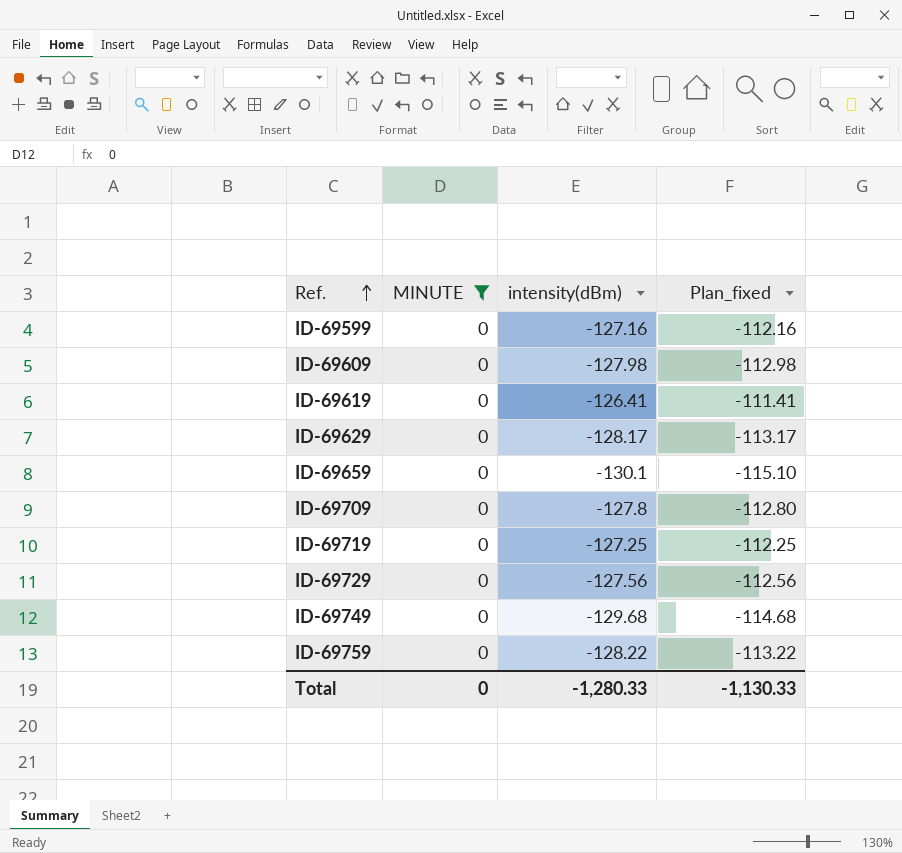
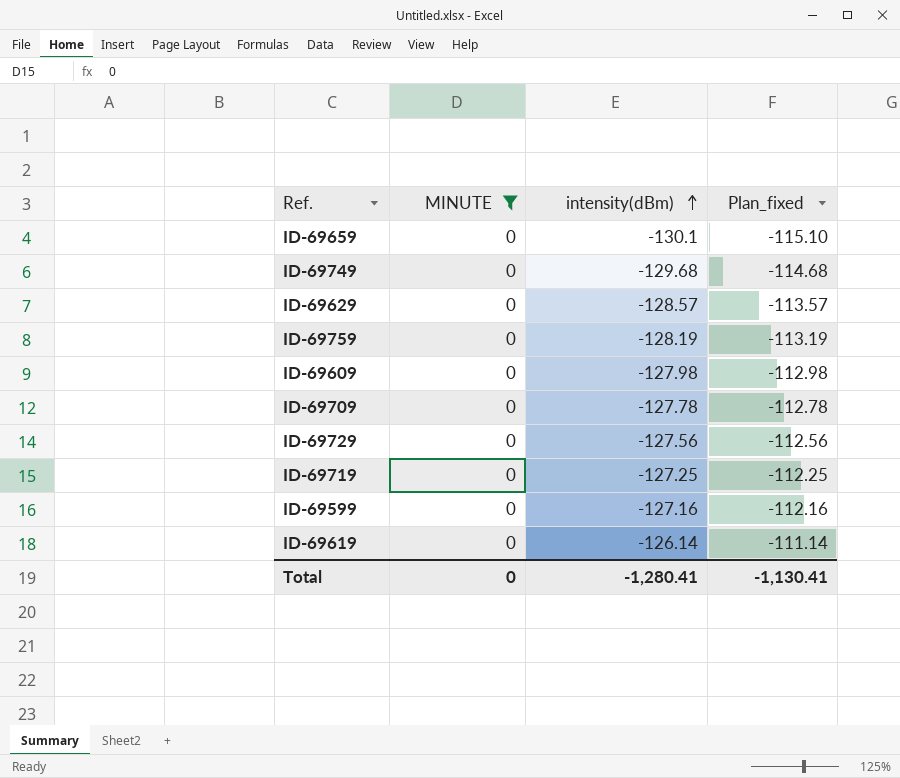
row order: Ref. ascending -> intensity(dBm) ascending
ID-69629 | intensity(dBm): -128.17 -> -128.57
ID-69629 | Plan_fixed: -113.17 -> -113.57
ID-69759 | intensity(dBm): -128.22 -> -128.19
ID-69759 | Plan_fixed: -113.22 -> -113.19
ID-69709 | intensity(dBm): -127.8 -> -127.78
ID-69709 | Plan_fixed: -112.80 -> -112.78
ID-69619 | intensity(dBm): -126.41 -> -126.14
ID-69619 | Plan_fixed: -111.41 -> -111.14
Total | intensity(dBm): -1,280.33 -> -1,280.41
Total | Plan_fixed: -1,130.33 -> -1,130.41

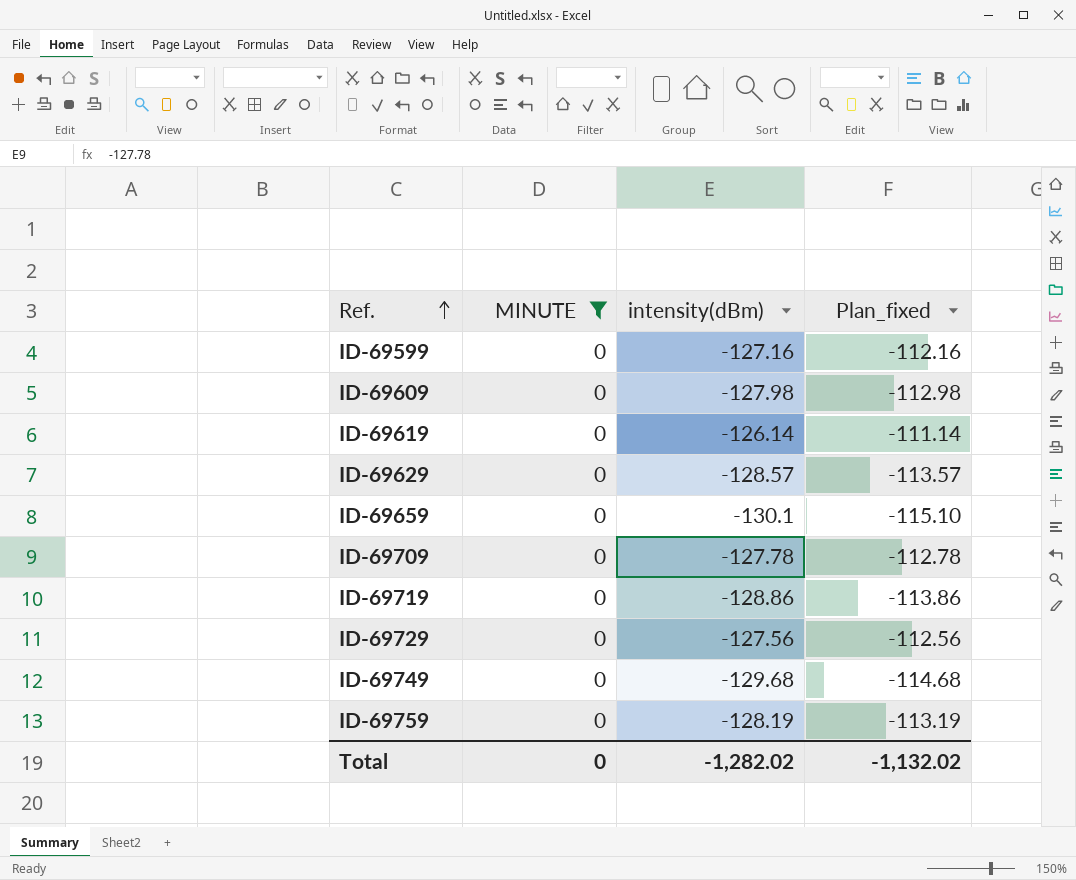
row order: intensity(dBm) ascending -> Ref. ascending
ID-69719 | intensity(dBm): -127.25 -> -128.86
ID-69719 | Plan_fixed: -112.25 -> -113.86
Total | intensity(dBm): -1,280.41 -> -1,282.02
Total | Plan_fixed: -1,130.41 -> -1,132.02

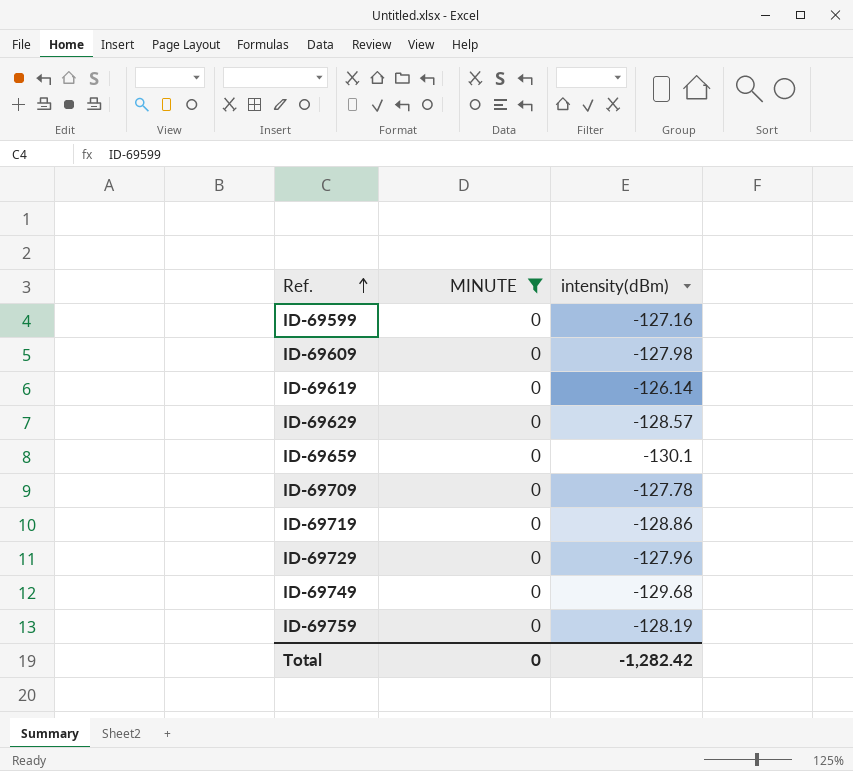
column Plan_fixed | formula: [intensity(dBm)] + 15 -> none
ID-69729 | intensity(dBm): -127.56 -> -127.96
Total | intensity(dBm): -1,282.02 -> -1,282.42

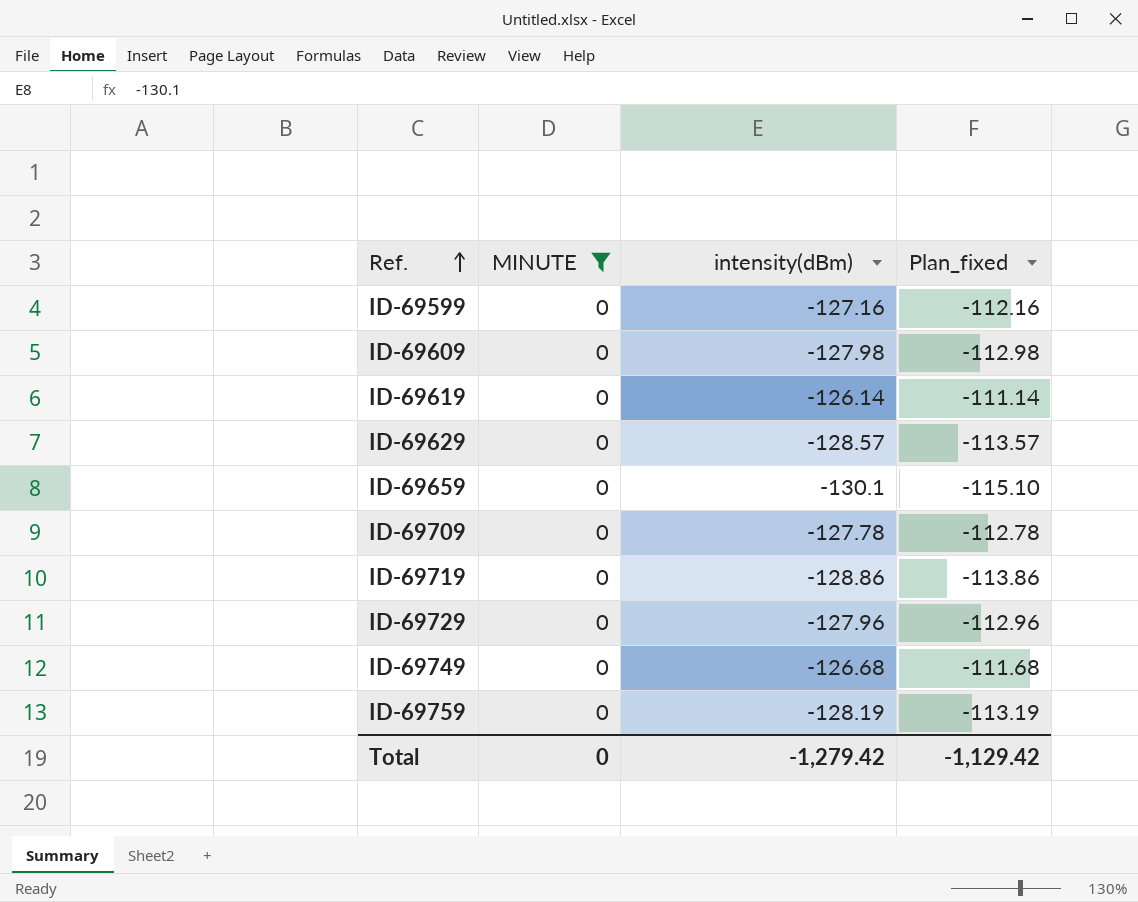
column Plan_fixed | formula: none -> [intensity(dBm)] + 15
ID-69749 | intensity(dBm): -129.68 -> -126.68
Total | intensity(dBm): -1,282.42 -> -1,279.42

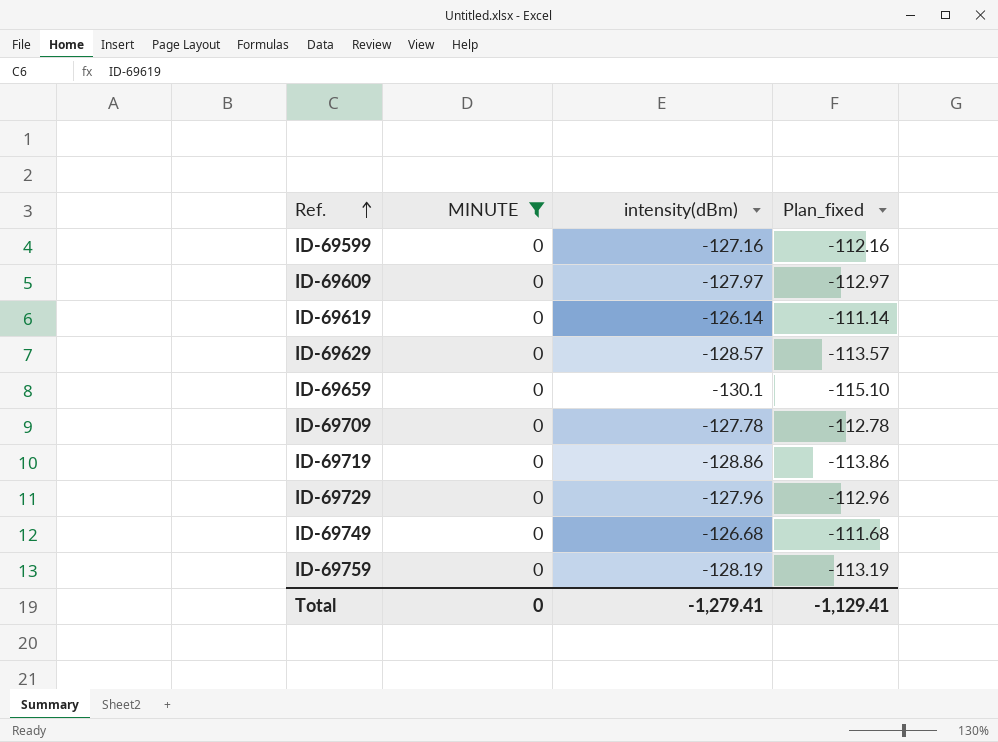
ID-69609 | intensity(dBm): -127.98 -> -127.97
ID-69609 | Plan_fixed: -112.98 -> -112.97
Total | intensity(dBm): -1,279.42 -> -1,279.41
Total | Plan_fixed: -1,129.42 -> -1,129.41

